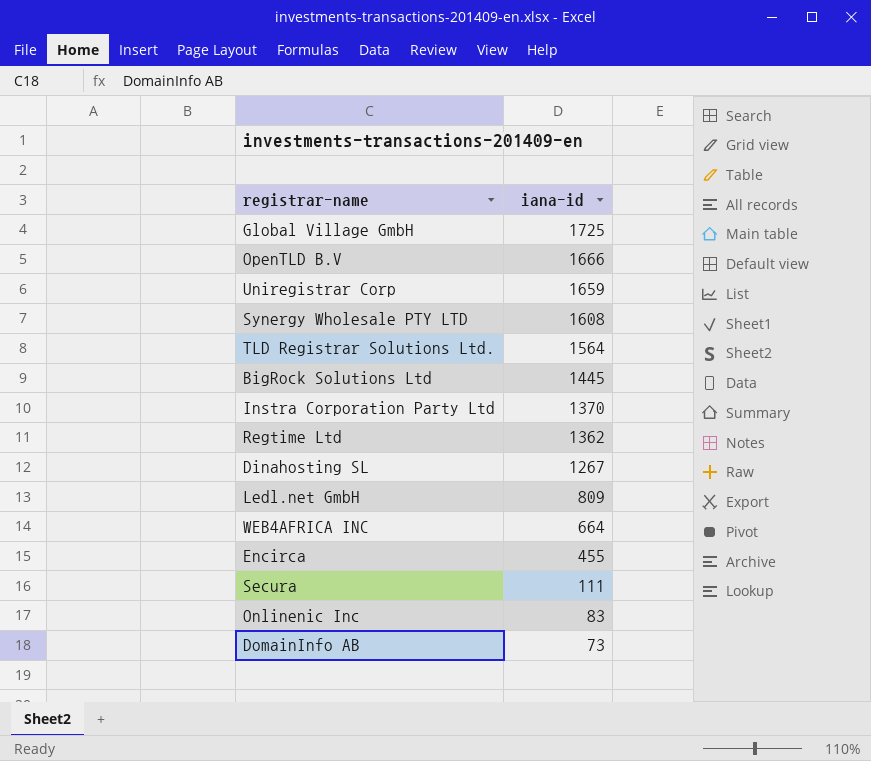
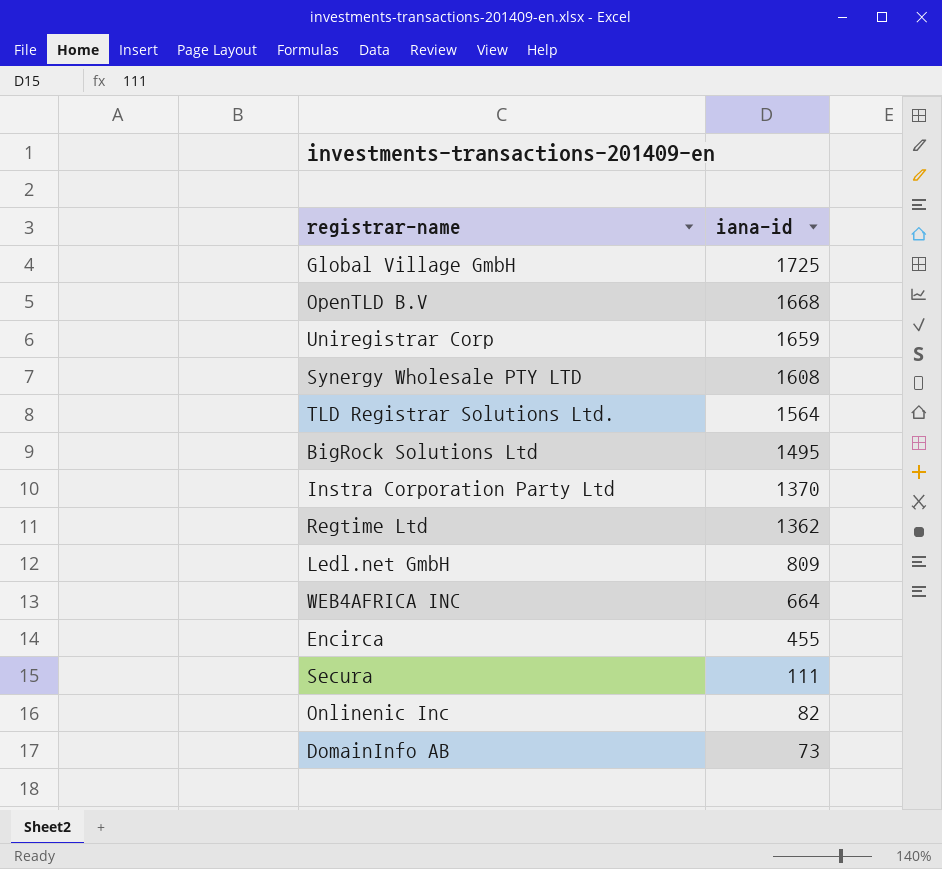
row Dinahosting SL: 1267 -> none
OpenTLD B.V | iana-id: 1666 -> 1668
BigRock Solutions Ltd | iana-id: 1445 -> 1495
Onlinenic Inc | iana-id: 83 -> 82

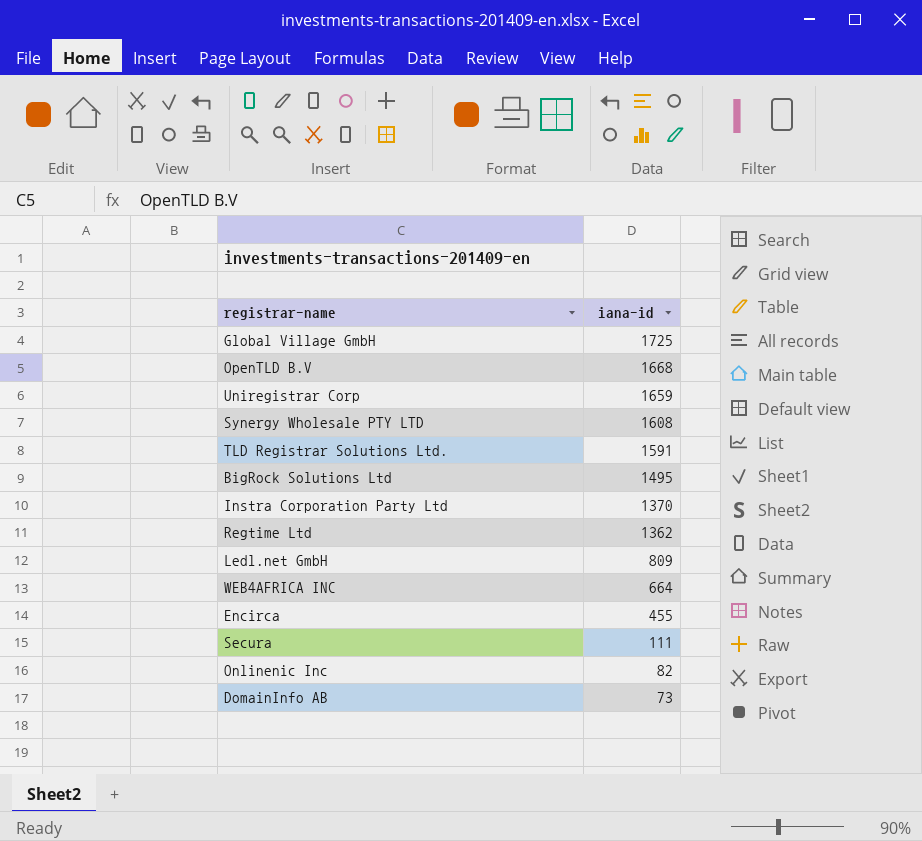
TLD Registrar Solutions Ltd. | iana-id: 1564 -> 1591

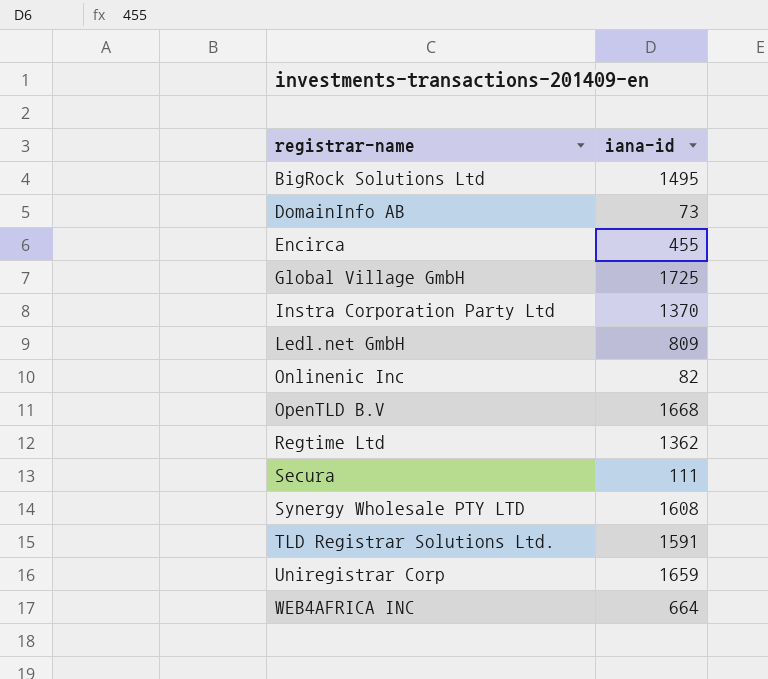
row order: iana-id descending -> registrar-name ascending

